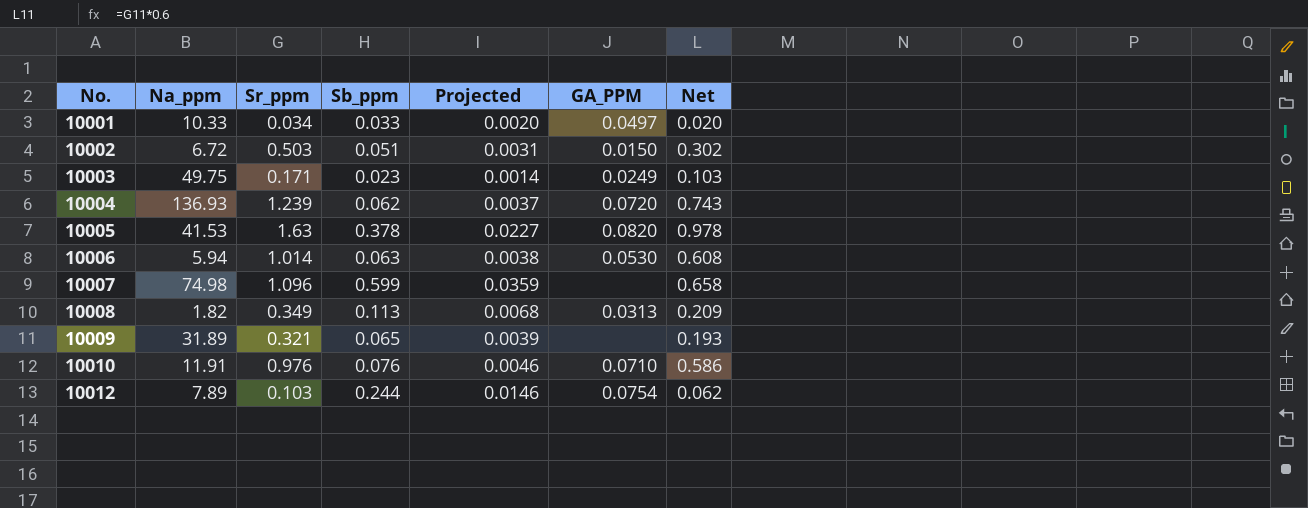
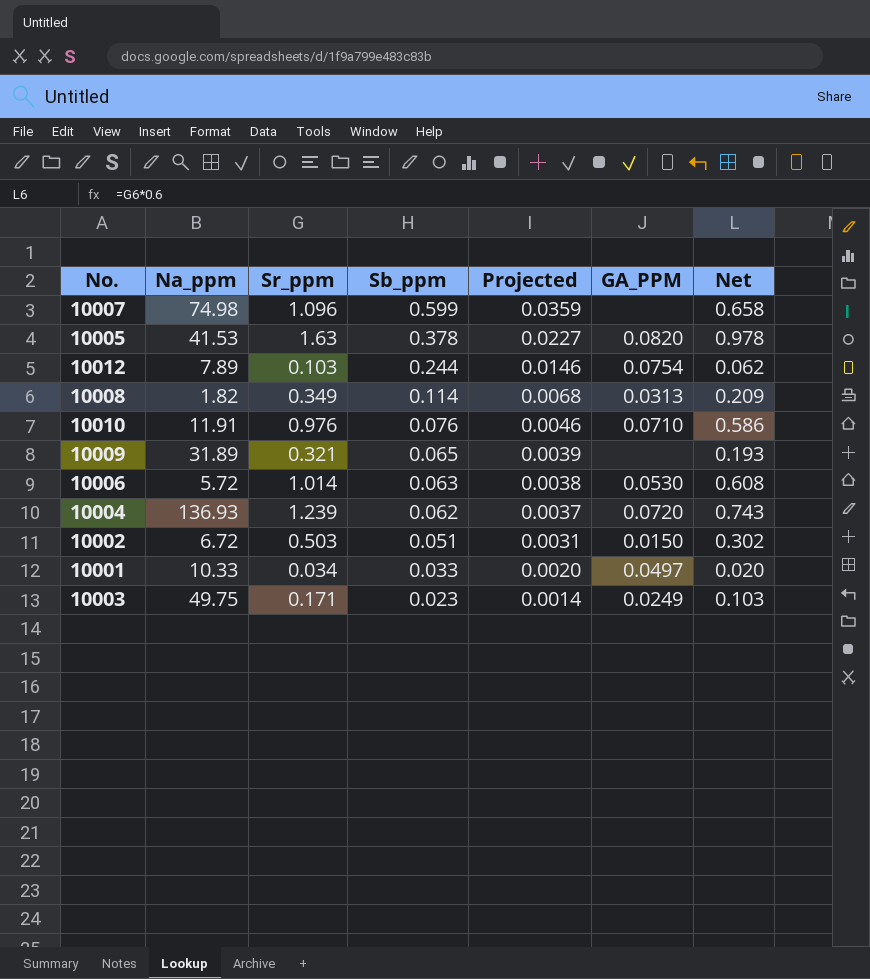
row order: No. ascending -> Sb_ppm descending
10008 | Sb_ppm: 0.113 -> 0.114
10006 | Na_ppm: 5.94 -> 5.72

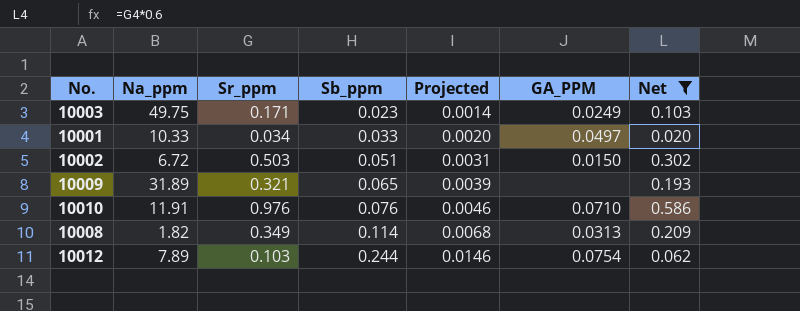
filter: none -> Net <= 0.586
row order: Sb_ppm descending -> Sb_ppm ascending

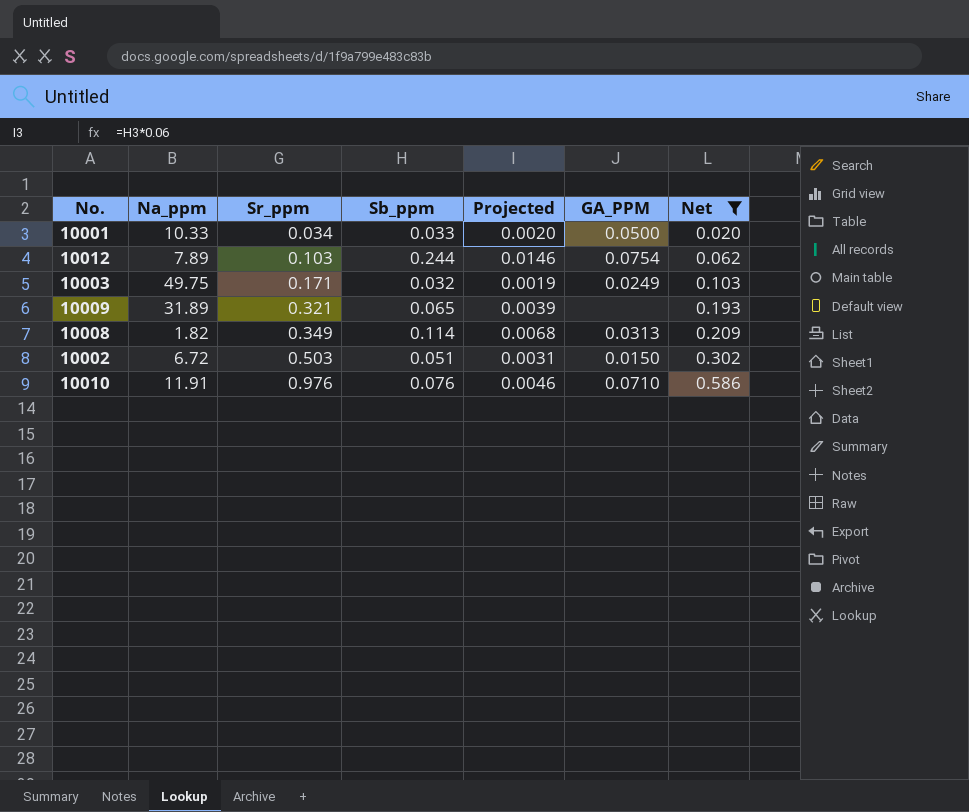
row order: Sb_ppm ascending -> Sr_ppm ascending
10001 | GA_PPM: 0.0497 -> 0.0500
10003 | Sb_ppm: 0.023 -> 0.032
10003 | Projected: 0.0014 -> 0.0019

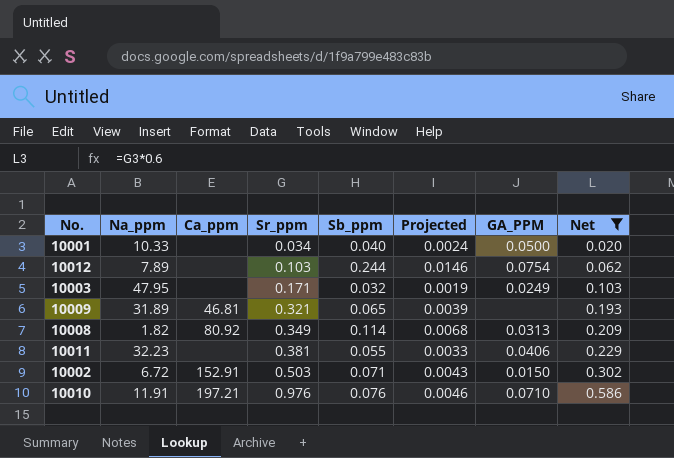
column Ca_ppm | position: none -> 3
10001 | Sb_ppm: 0.033 -> 0.040
10001 | Projected: 0.0020 -> 0.0024
10003 | Na_ppm: 49.75 -> 47.95
row 10011: none -> 32.23 | none | 0.381 | 0.055 | 0.0033 | 0.0406 | 0.229
10002 | Sb_ppm: 0.051 -> 0.071
10002 | Projected: 0.0031 -> 0.0043

